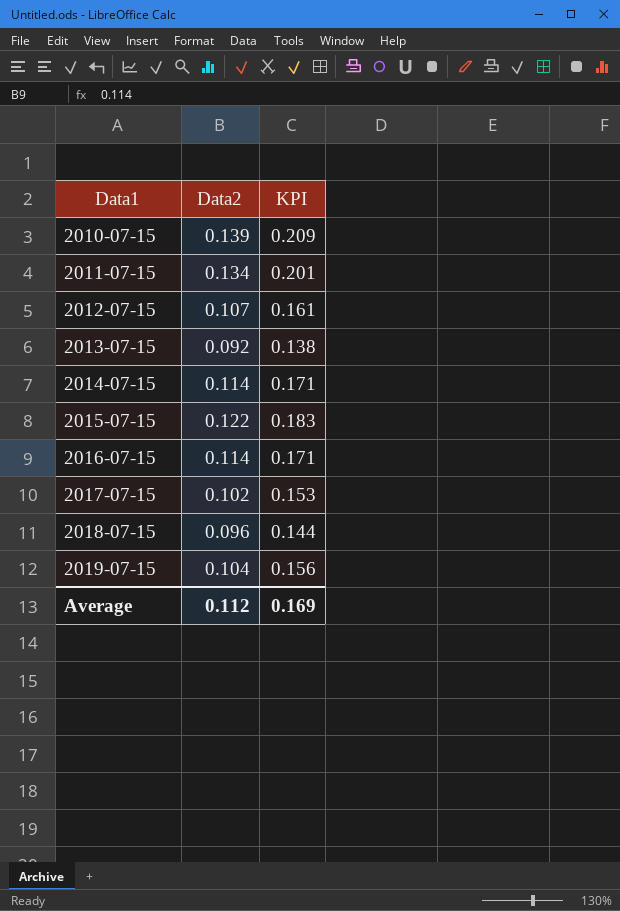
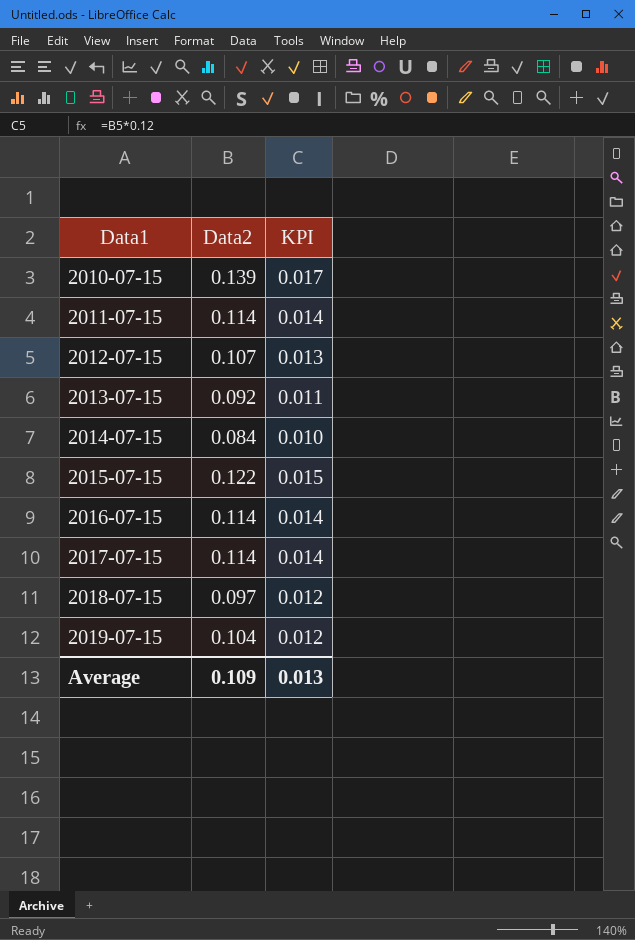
column KPI | formula: [Data2] * 1.5 -> [Data2] * 0.12
2011-07-15 | Data2: 0.134 -> 0.114
2014-07-15 | Data2: 0.114 -> 0.084
2017-07-15 | Data2: 0.102 -> 0.114
2018-07-15 | Data2: 0.096 -> 0.097
Average | Data2: 0.112 -> 0.109
Average | KPI: 0.169 -> 0.013

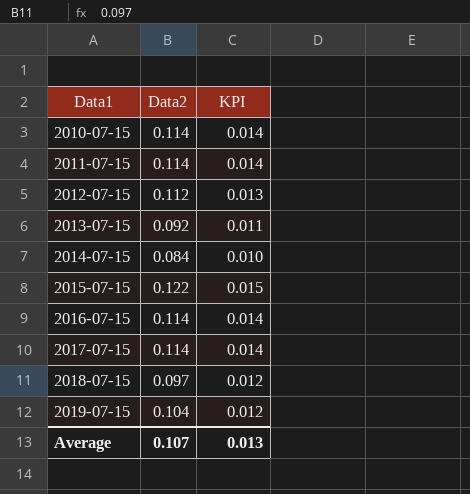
2010-07-15 | Data2: 0.139 -> 0.114
2010-07-15 | KPI: 0.017 -> 0.014
2012-07-15 | Data2: 0.107 -> 0.112
Average | Data2: 0.109 -> 0.107

